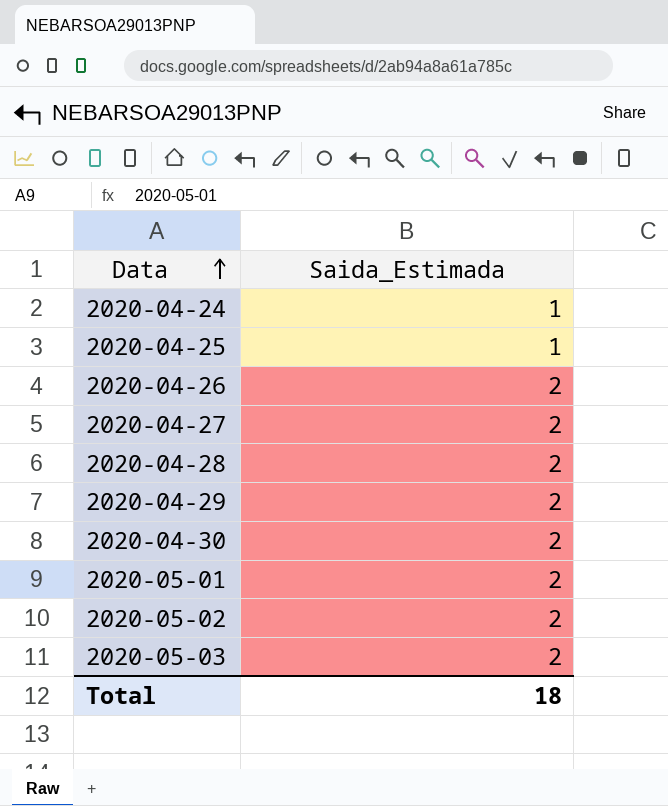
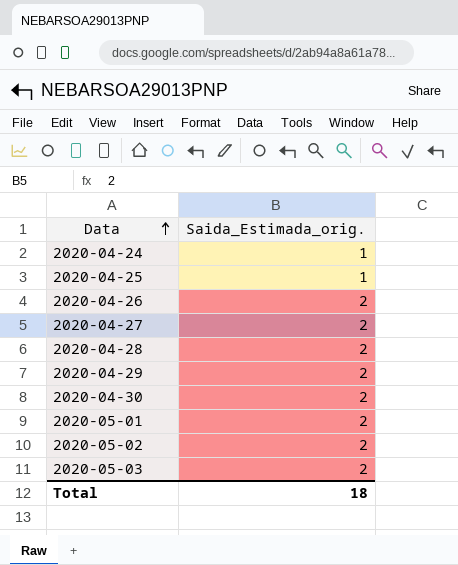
column name: Saida_Estimada -> Saida_Estimada_orig.

